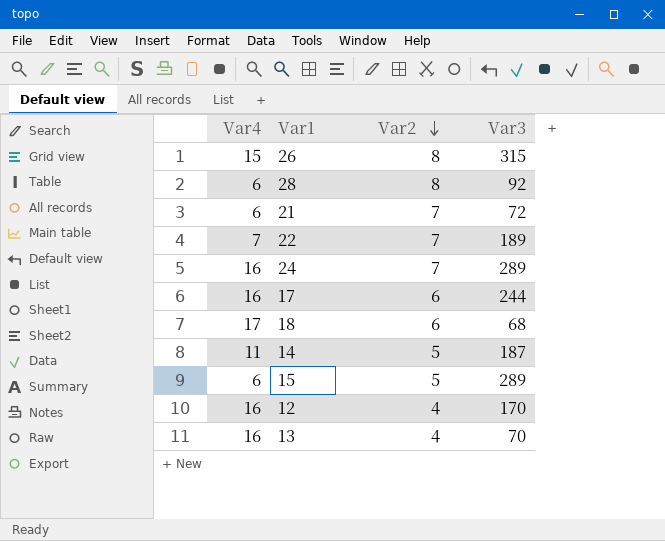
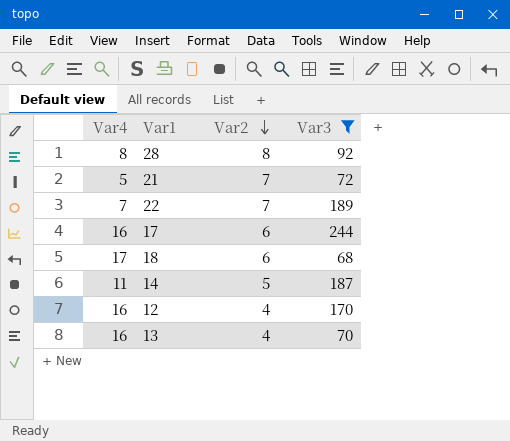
filter: none -> Var3 <= 244
28 | Var4: 6 -> 8
21 | Var4: 6 -> 5

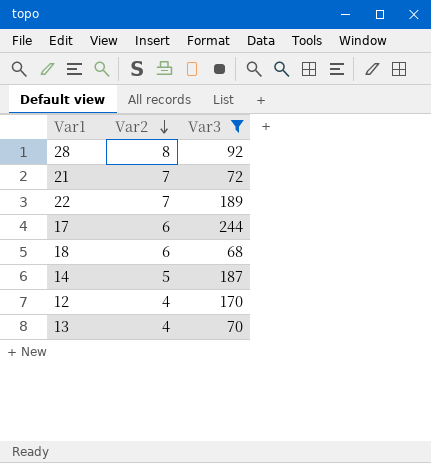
column Var4 | position: 1 -> none

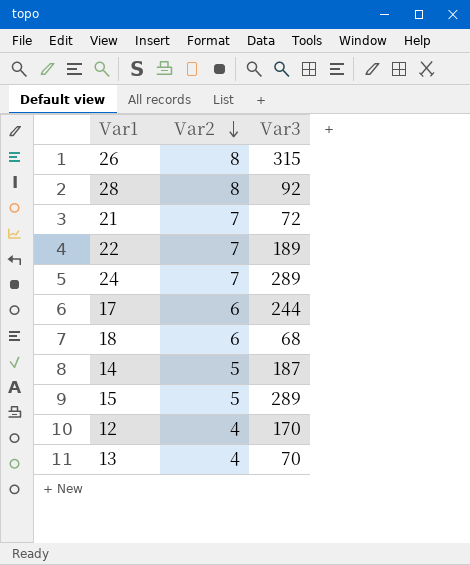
filter: Var3 <= 244 -> none

